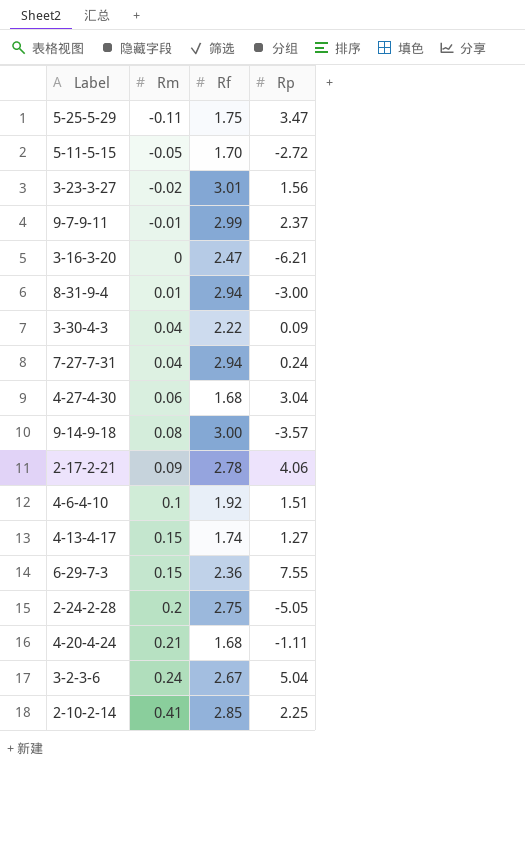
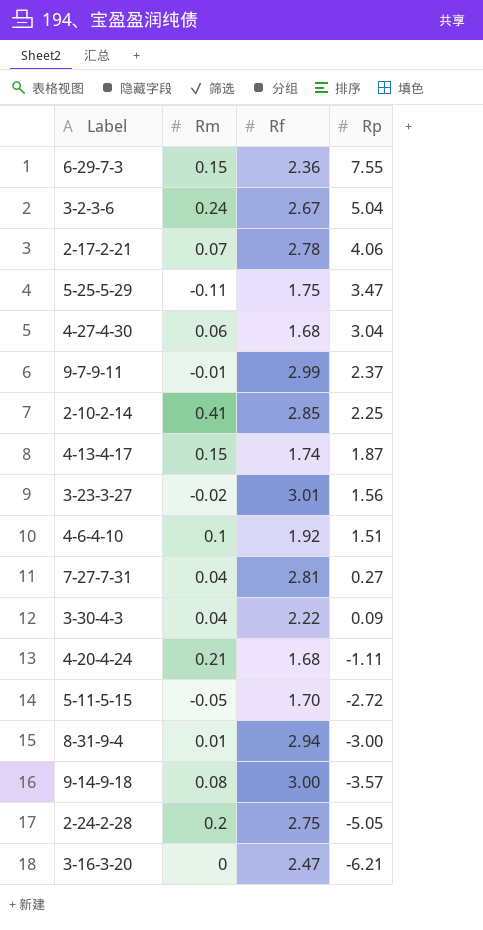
row order: Rm ascending -> Rp descending
2-17-2-21 | Rm: 0.09 -> 0.07
4-13-4-17 | Rp: 1.27 -> 1.87
7-27-7-31 | Rf: 2.94 -> 2.81
7-27-7-31 | Rp: 0.24 -> 0.27

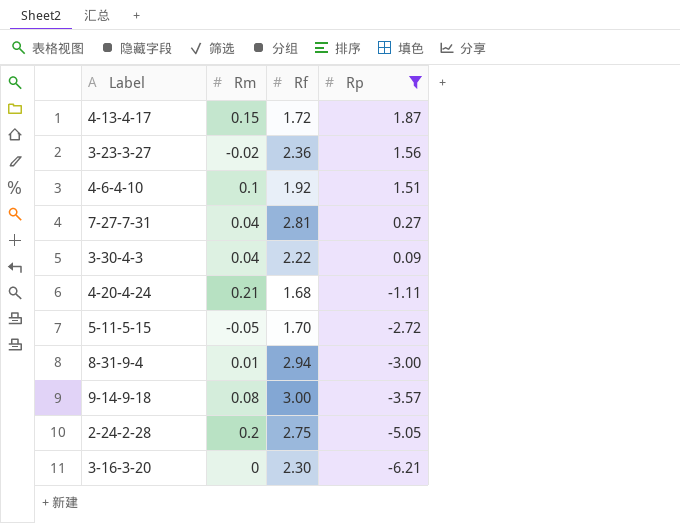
filter: none -> Rp <= 1.87
4-13-4-17 | Rf: 1.74 -> 1.72
3-23-3-27 | Rf: 3.01 -> 2.36
3-16-3-20 | Rf: 2.47 -> 2.30

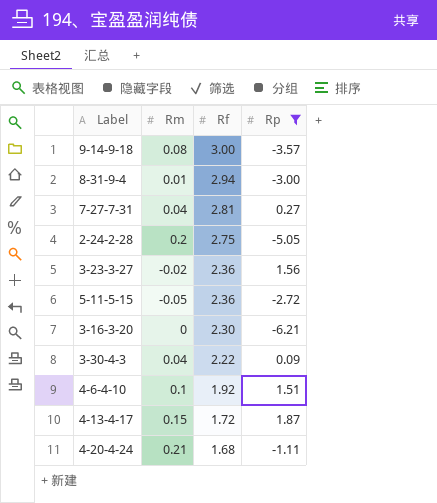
row order: Rp descending -> Rf descending
5-11-5-15 | Rf: 1.70 -> 2.36

